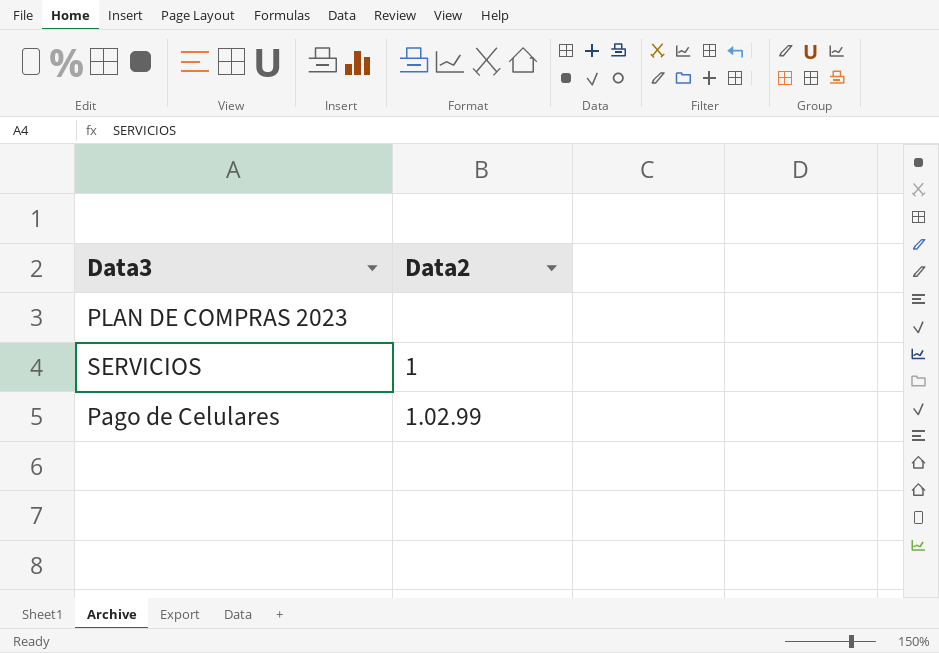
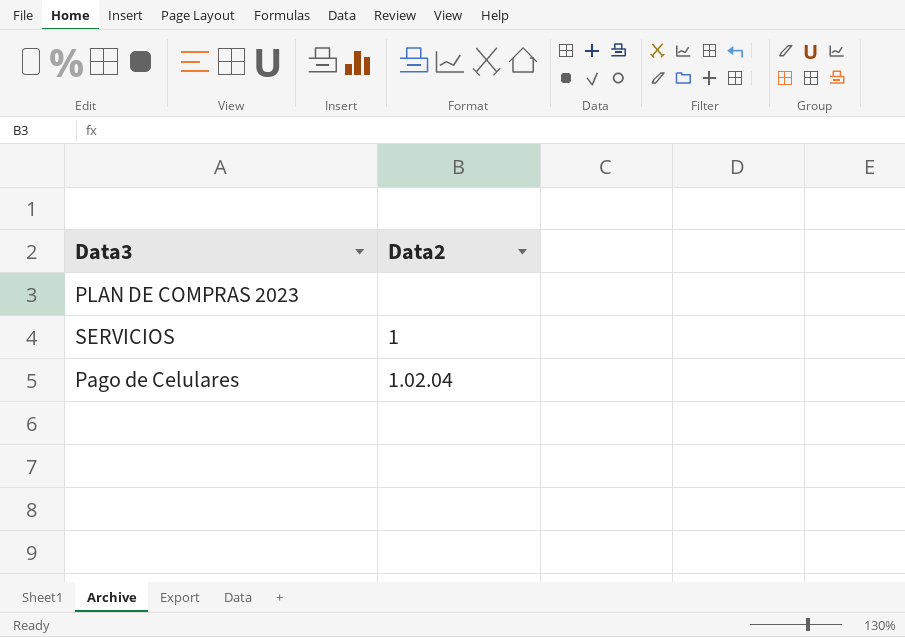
Pago de Celulares | Data2: 1.02.99 -> 1.02.04

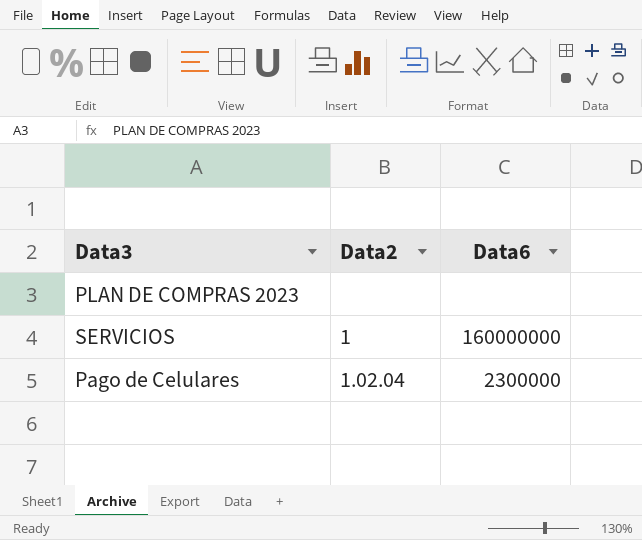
column Data6 | position: none -> 3

